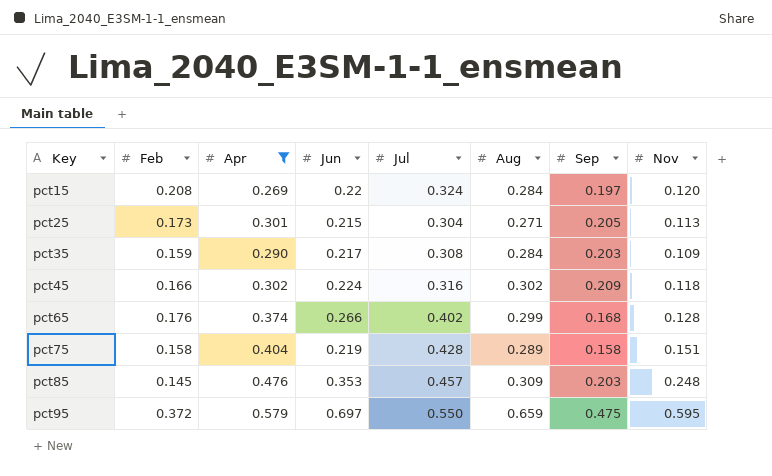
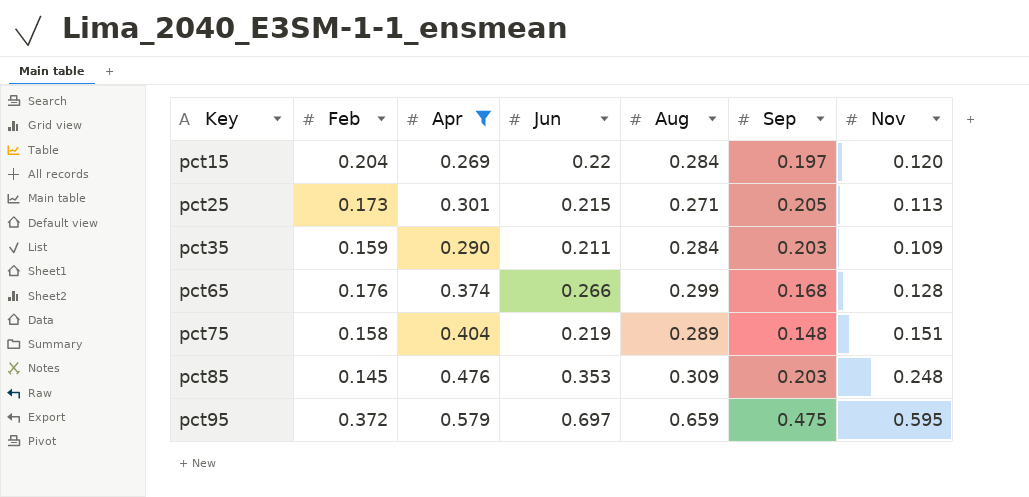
column Jul | position: 5 -> none
row pct45: 0.166 | 0.302 | 0.224 | 0.316 | 0.302 | 0.209 | 0.118 -> none
pct15 | Feb: 0.208 -> 0.204
pct35 | Jun: 0.217 -> 0.211
pct75 | Sep: 0.158 -> 0.148

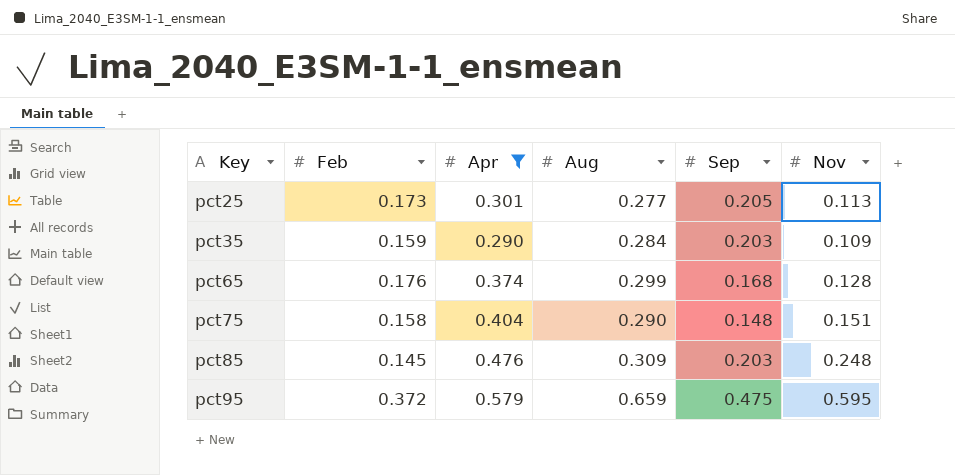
column Jun | position: 4 -> none
row pct15: 0.204 | 0.269 | 0.22 | 0.284 | 0.197 | 0.120 -> none
pct25 | Aug: 0.271 -> 0.277
pct75 | Aug: 0.289 -> 0.290

